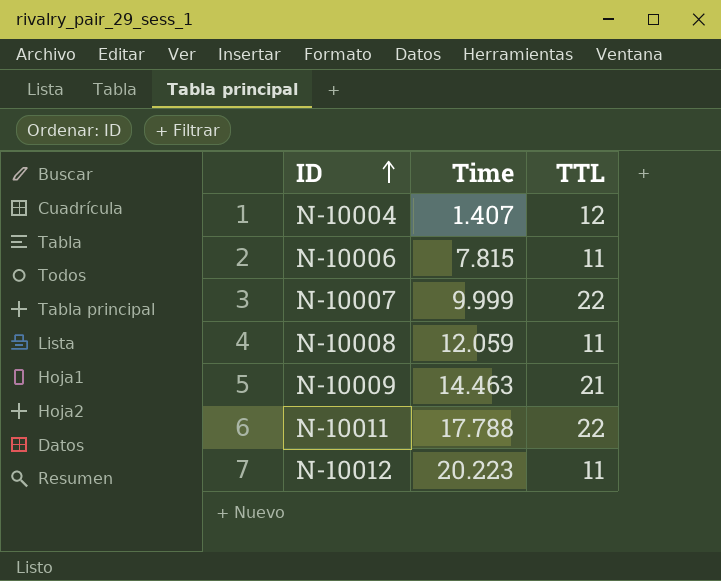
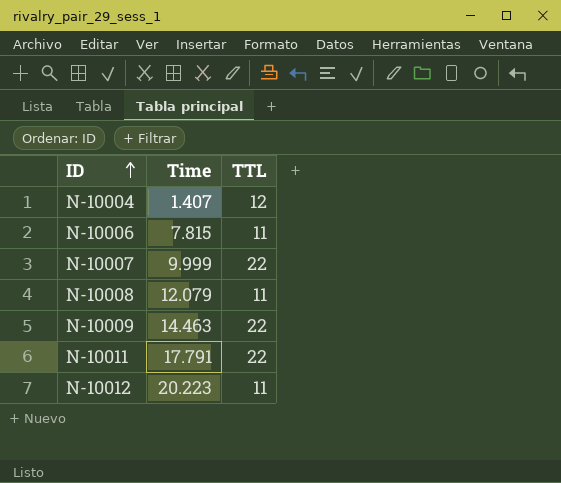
N-10008 | Time: 12.059 -> 12.079
N-10009 | TTL: 21 -> 22
N-10011 | Time: 17.788 -> 17.791

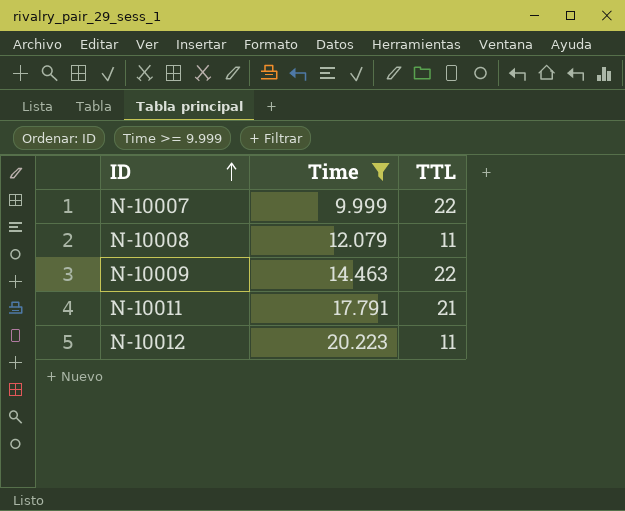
filter: none -> Time >= 9.999
N-10011 | TTL: 22 -> 21

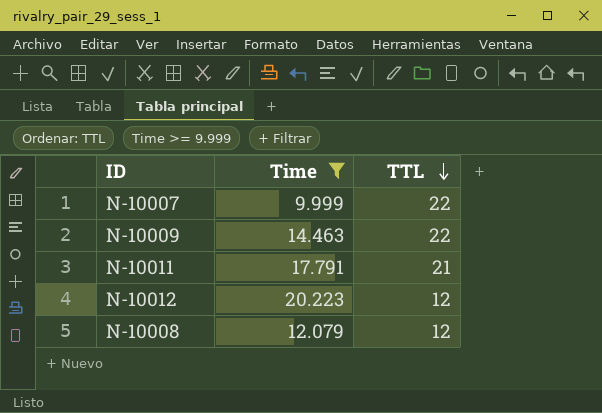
row order: ID ascending -> TTL descending
N-10012 | TTL: 11 -> 12
N-10008 | TTL: 11 -> 12

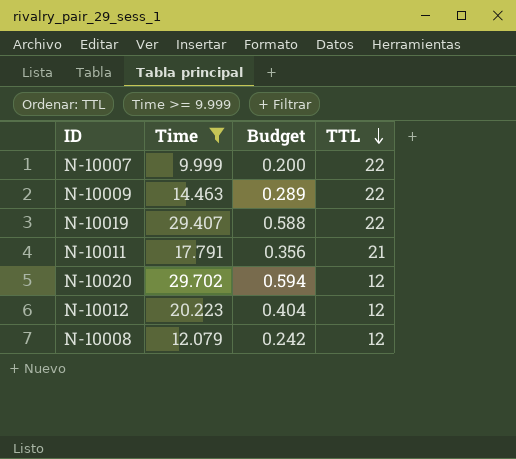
column Budget | formula: none -> [Time] * 0.02
row N-10019: none -> 29.407 | 0.588 | 22
row N-10020: none -> 29.702 | 0.594 | 12

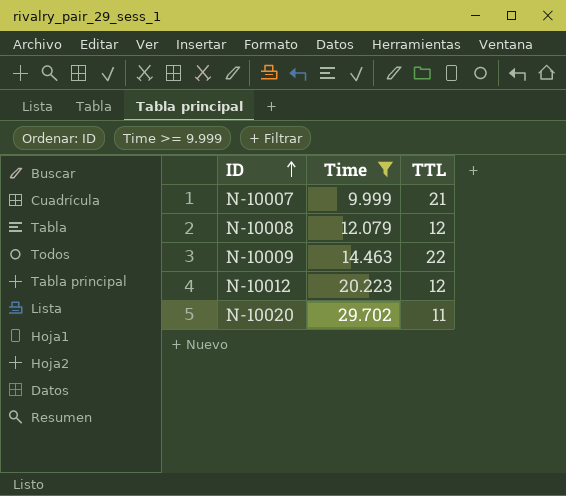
row order: TTL descending -> ID ascending
column Budget | formula: [Time] * 0.02 -> none
row N-10019: 29.407 | 0.588 | 22 -> none
row N-10011: 17.791 | 0.356 | 21 -> none
N-10007 | TTL: 22 -> 21
N-10020 | TTL: 12 -> 11

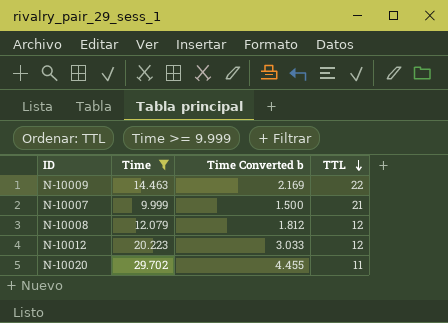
row order: ID ascending -> TTL descending
column Time Converted b | formula: none -> [Time] * 0.15

